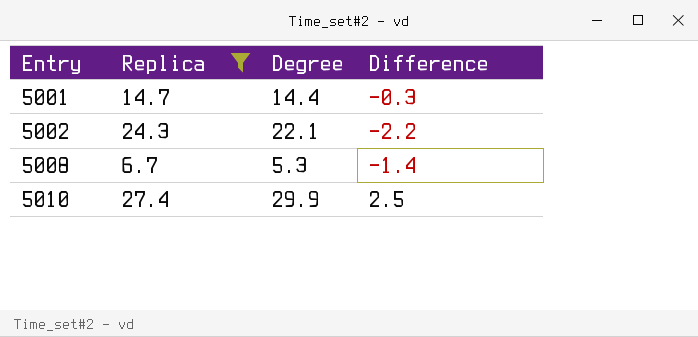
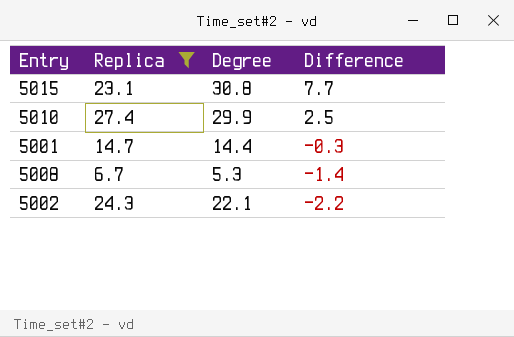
row order: Entry ascending -> Difference descending
row 5015: none -> 23.1 | 30.8 | 7.7

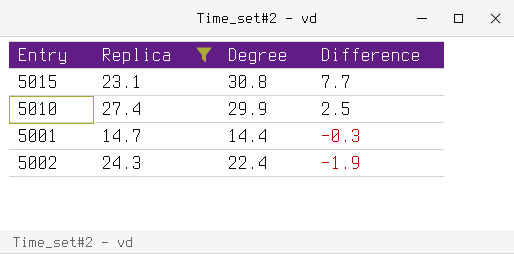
row 5008: 6.7 | 5.3 | -1.4 -> none
5002 | Degree: 22.1 -> 22.4
5002 | Difference: -2.2 -> -1.9

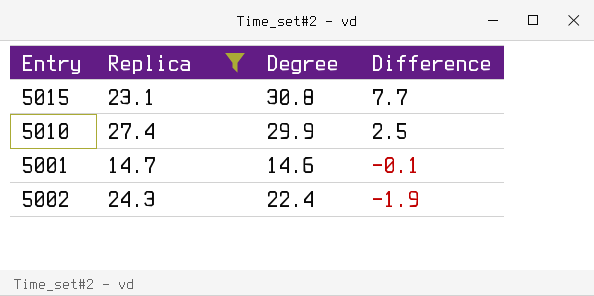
5001 | Degree: 14.4 -> 14.6
5001 | Difference: -0.3 -> -0.1

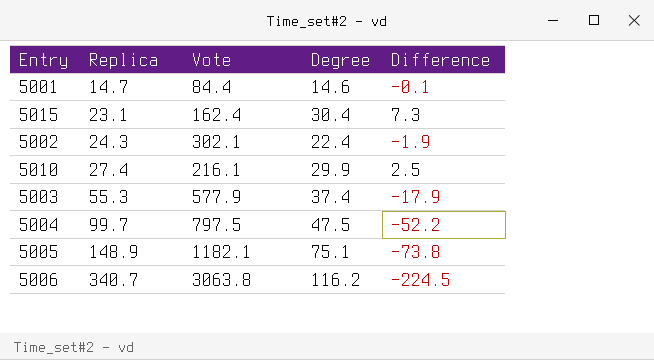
filter: Replica <= 27.4 -> none
row order: Difference descending -> Replica ascending
column Vote | position: none -> 3
5015 | Degree: 30.8 -> 30.4
5015 | Difference: 7.7 -> 7.3

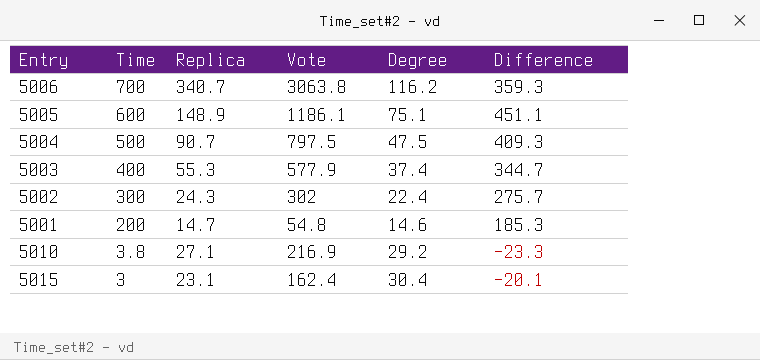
row order: Replica ascending -> Time descending
column Time | position: none -> 2
column Difference | formula: [Degree] - [Replica] -> [Time] - [Replica]
5005 | Vote: 1182.1 -> 1186.1
5004 | Replica: 99.7 -> 90.7
5002 | Vote: 302.1 -> 302
5001 | Vote: 84.4 -> 54.8
5010 | Replica: 27.4 -> 27.1
5010 | Vote: 216.1 -> 216.9
5010 | Degree: 29.9 -> 29.2

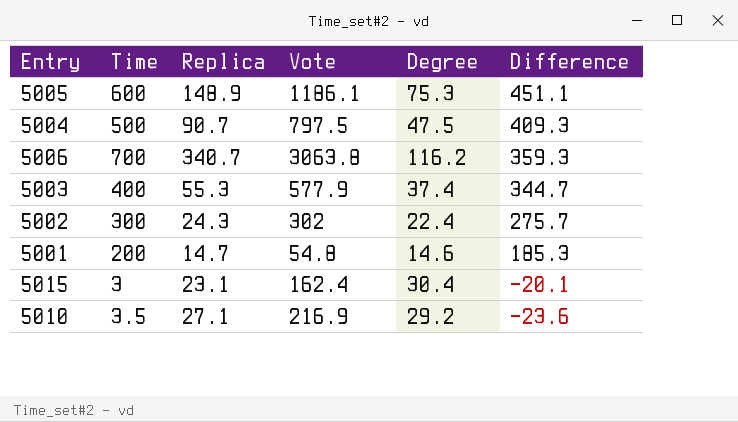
row order: Time descending -> Difference descending
5005 | Degree: 75.1 -> 75.3
5010 | Time: 3.8 -> 3.5
5010 | Difference: -23.3 -> -23.6

